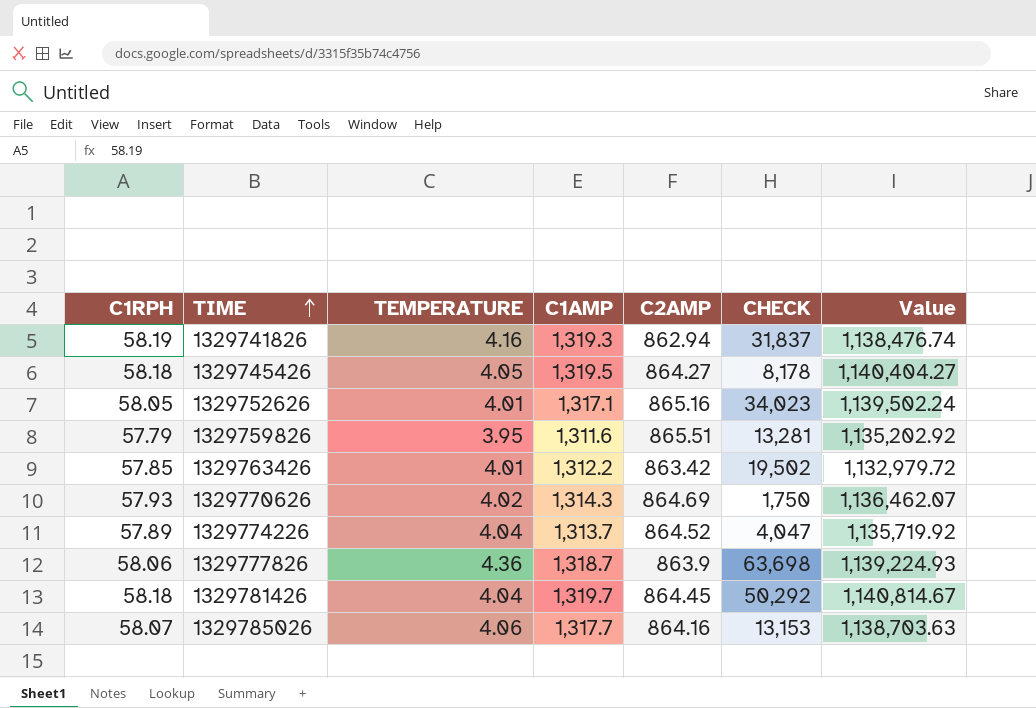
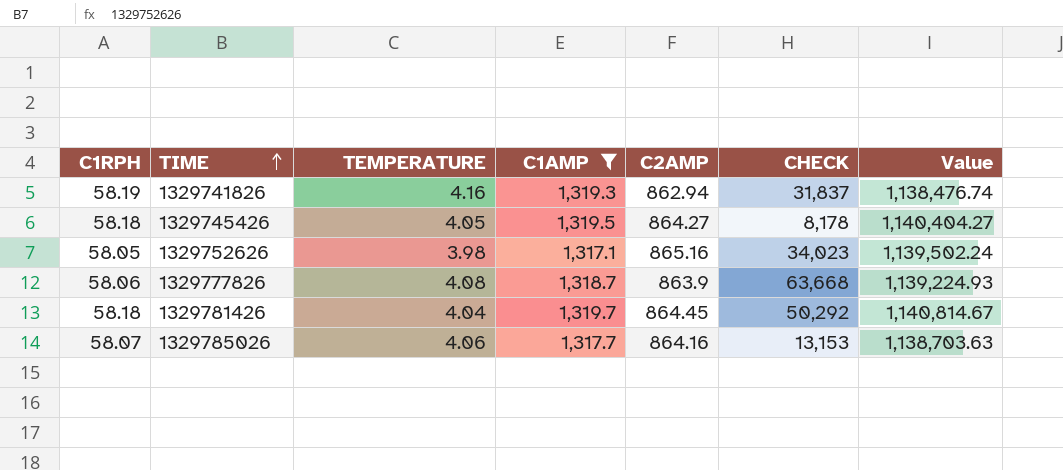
filter: none -> C1AMP >= 1,317.1
1329752626 | TEMPERATURE: 4.01 -> 3.98
1329777826 | TEMPERATURE: 4.36 -> 4.08
1329777826 | CHECK: 63,698 -> 63,668

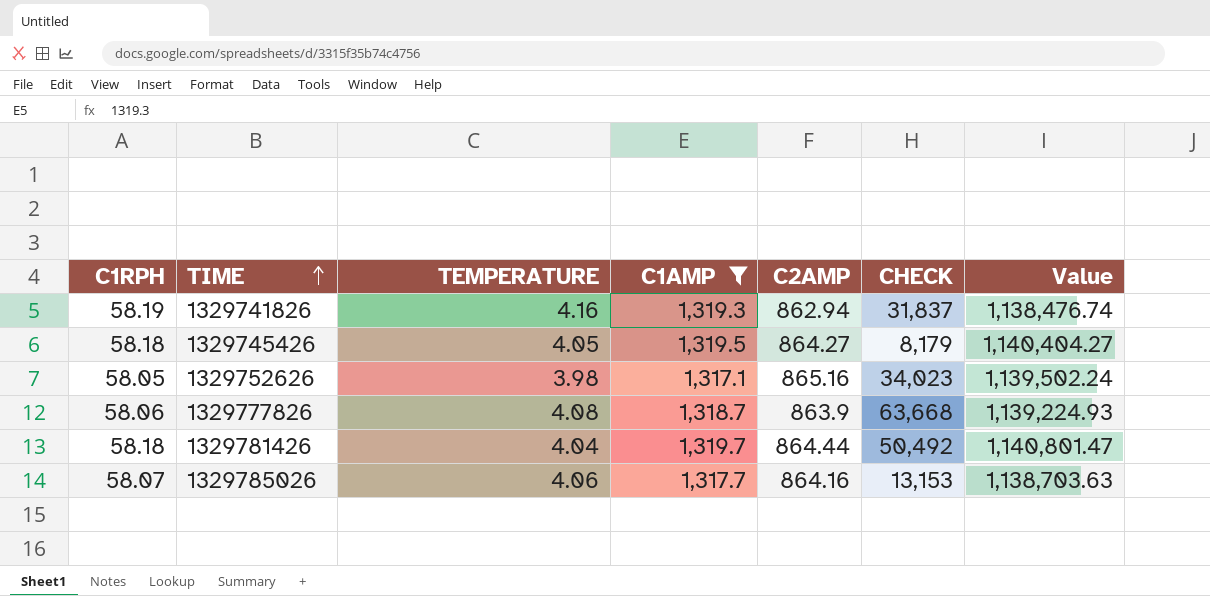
1329745426 | CHECK: 8,178 -> 8,179
1329781426 | C2AMP: 864.45 -> 864.44
1329781426 | CHECK: 50,292 -> 50,492
1329781426 | Value: 1,140,814.67 -> 1,140,801.47

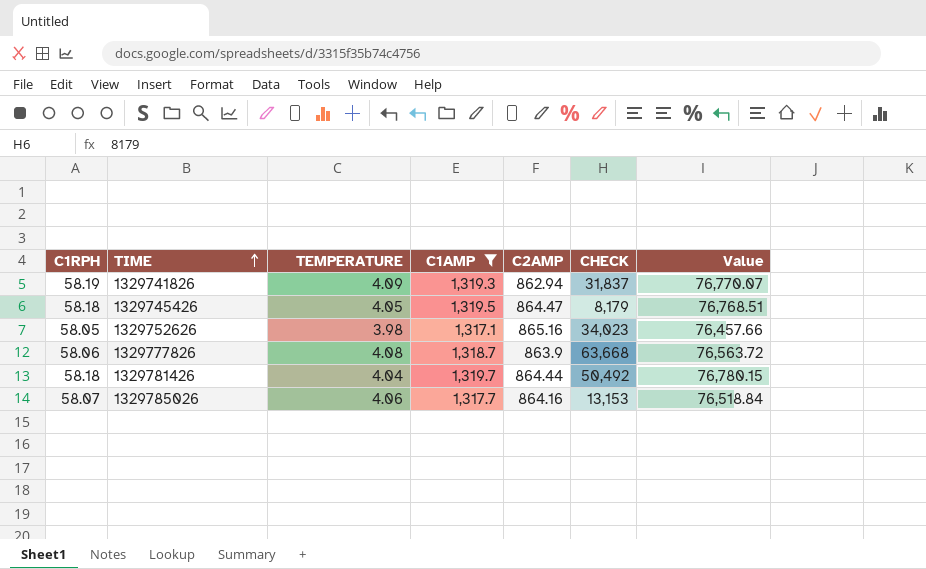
column Value | formula: [C1AMP] * [C2AMP] -> [C1RPH] * [C1AMP]
1329741826 | TEMPERATURE: 4.16 -> 4.09
1329745426 | C2AMP: 864.27 -> 864.47

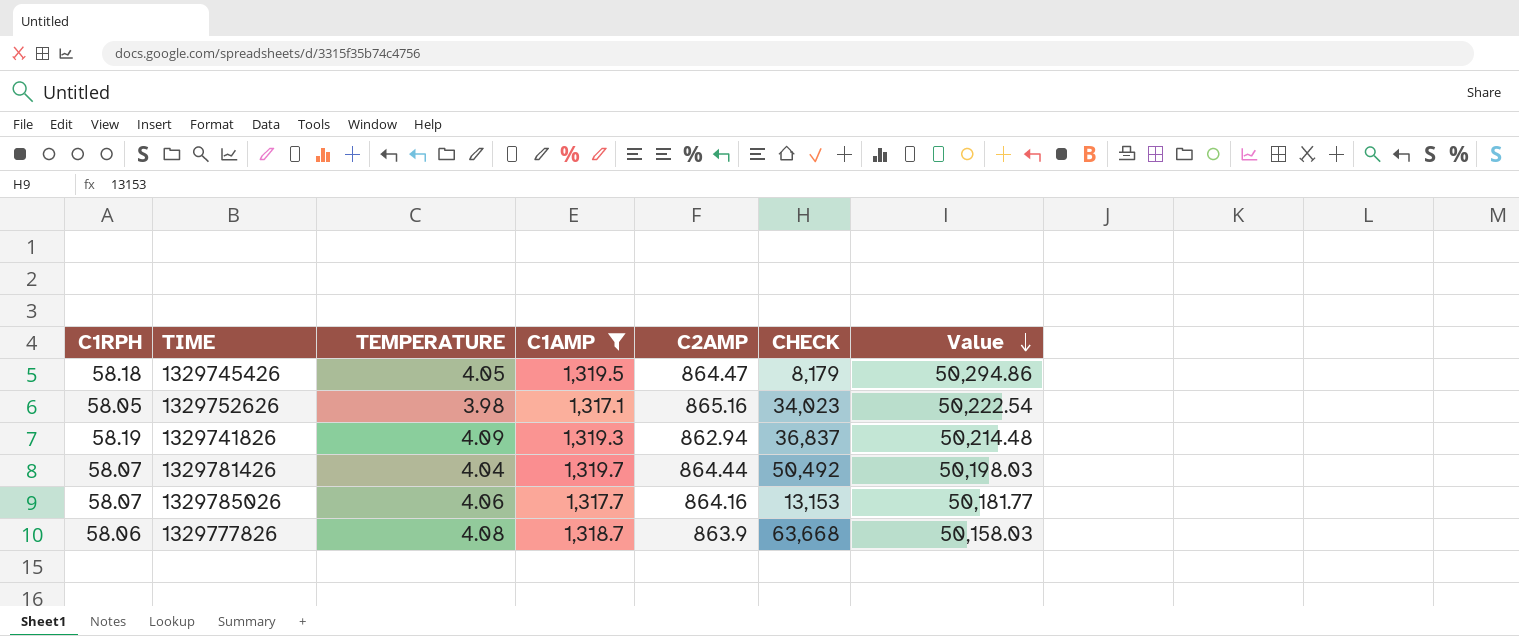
row order: TIME ascending -> Value descending
column Value | formula: [C1RPH] * [C1AMP] -> [C1RPH] * [C2AMP]
1329741826 | CHECK: 31,837 -> 36,837
1329781426 | C1RPH: 58.18 -> 58.07

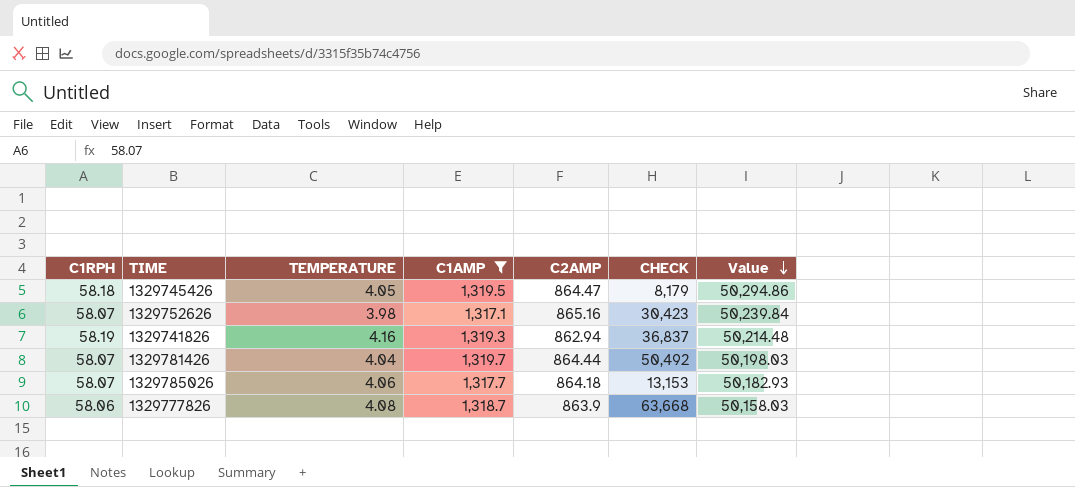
1329752626 | C1RPH: 58.05 -> 58.07
1329752626 | CHECK: 34,023 -> 30,423
1329752626 | Value: 50,222.54 -> 50,239.84
1329741826 | TEMPERATURE: 4.09 -> 4.16
1329785026 | C2AMP: 864.16 -> 864.18
1329785026 | Value: 50,181.77 -> 50,182.93

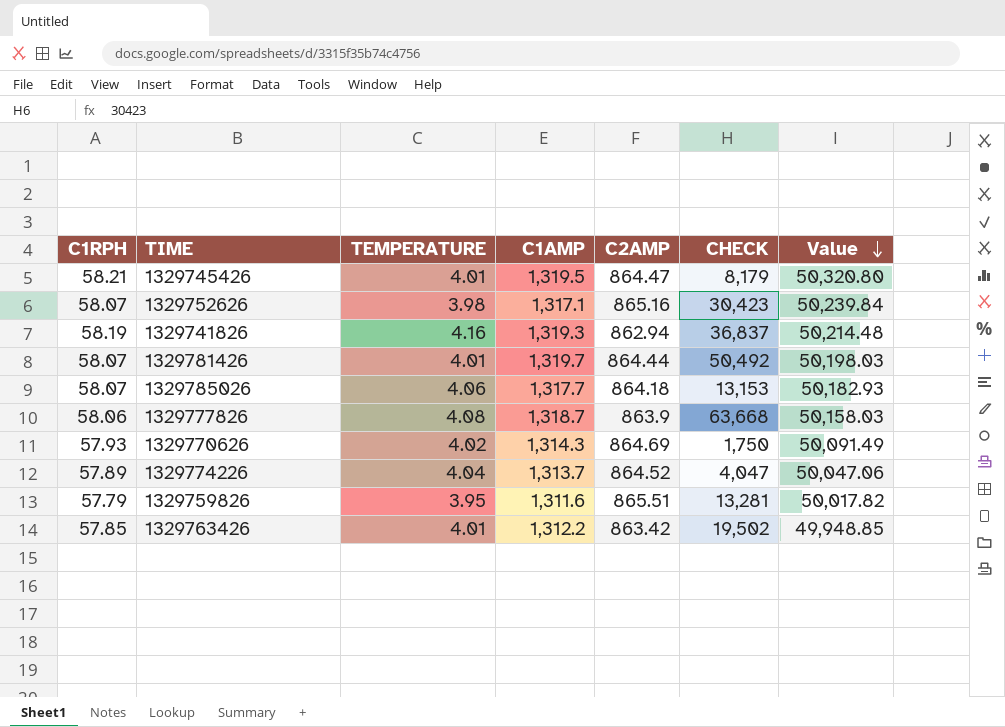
filter: C1AMP >= 1,317.1 -> none
1329745426 | C1RPH: 58.18 -> 58.21
1329745426 | TEMPERATURE: 4.05 -> 4.01
1329745426 | Value: 50,294.86 -> 50,320.80
1329781426 | TEMPERATURE: 4.04 -> 4.01

